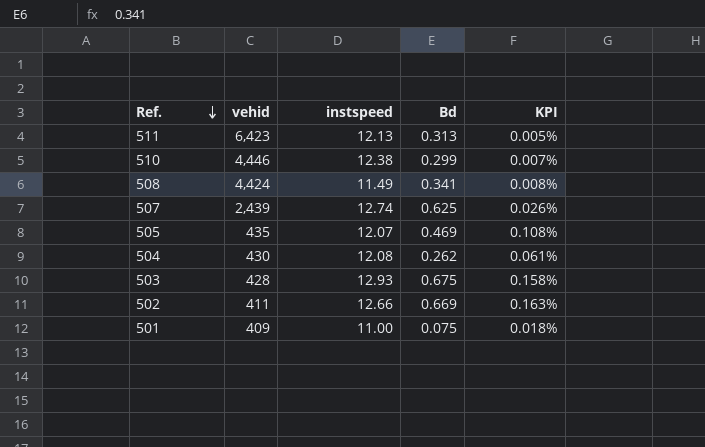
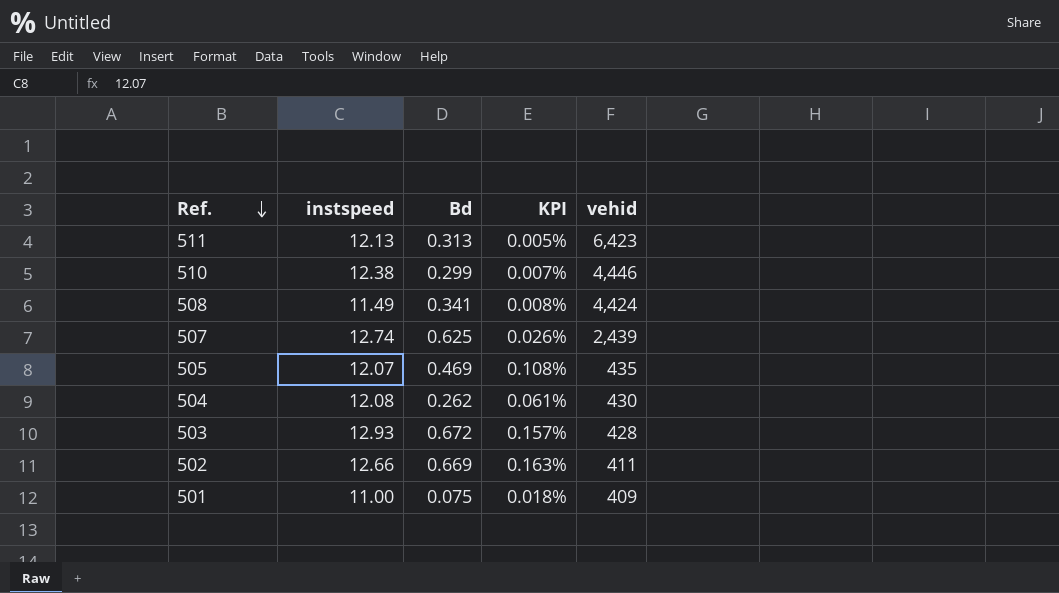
column vehid | position: 2 -> 5
503 | Bd: 0.675 -> 0.672
503 | KPI: 0.158% -> 0.157%

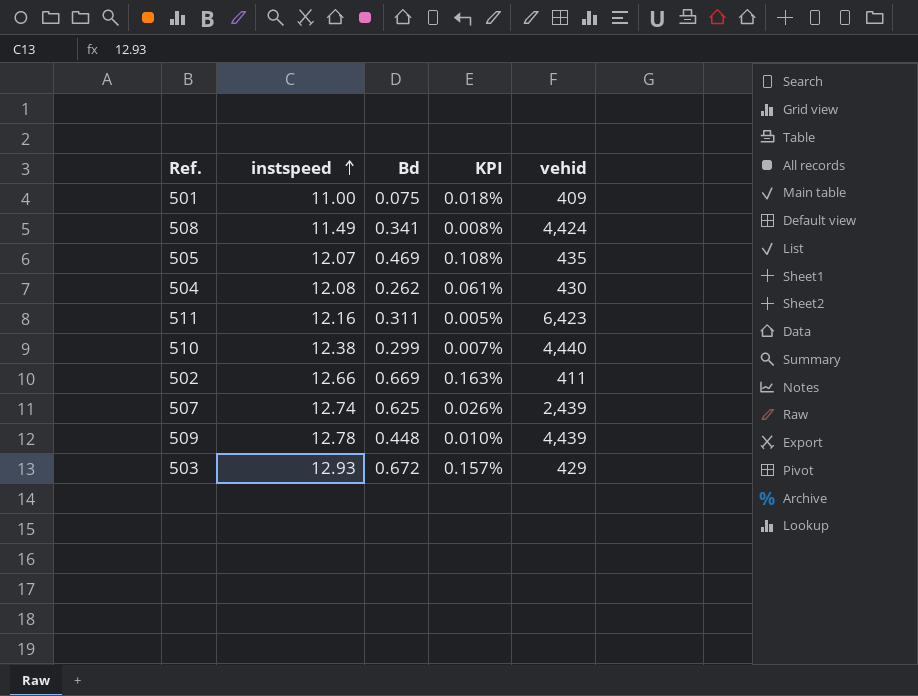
row order: Ref. descending -> instspeed ascending
511 | instspeed: 12.13 -> 12.16
511 | Bd: 0.313 -> 0.311
510 | vehid: 4,446 -> 4,440
row 509: none -> 12.78 | 0.448 | 0.010% | 4,439
503 | vehid: 428 -> 429

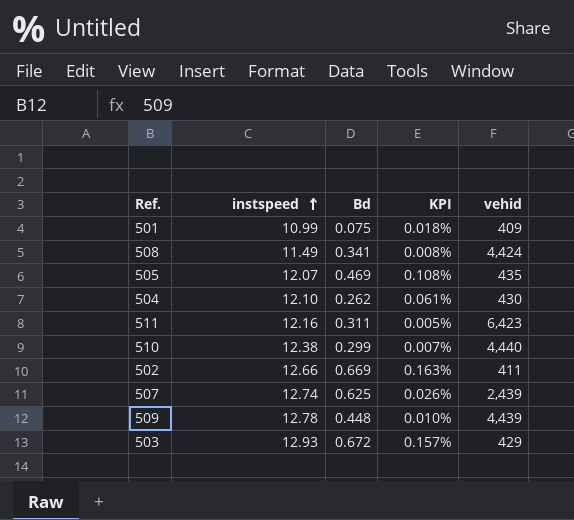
501 | instspeed: 11.00 -> 10.99
504 | instspeed: 12.08 -> 12.10

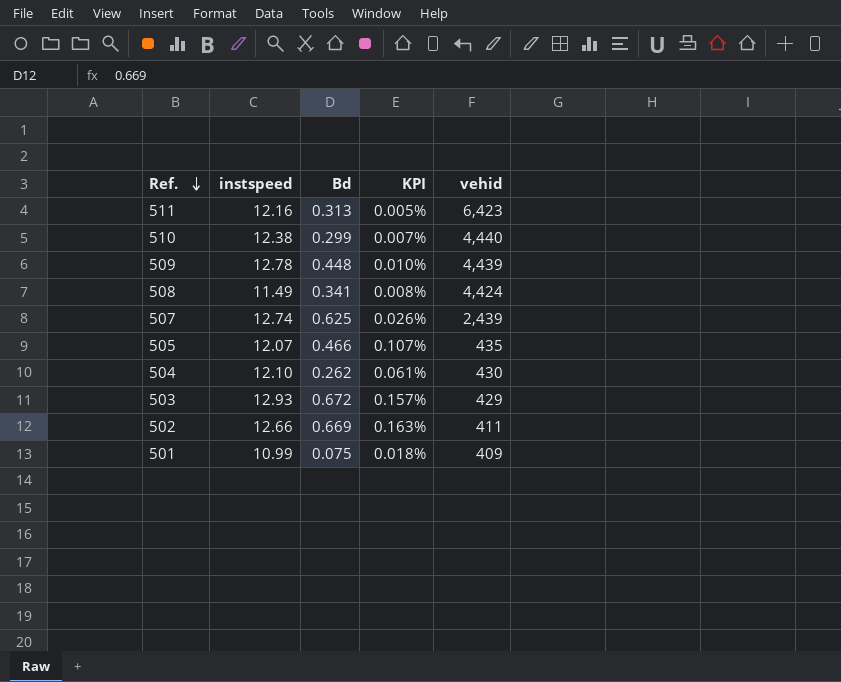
row order: instspeed ascending -> Ref. descending
511 | Bd: 0.311 -> 0.313
505 | Bd: 0.469 -> 0.466
505 | KPI: 0.108% -> 0.107%

